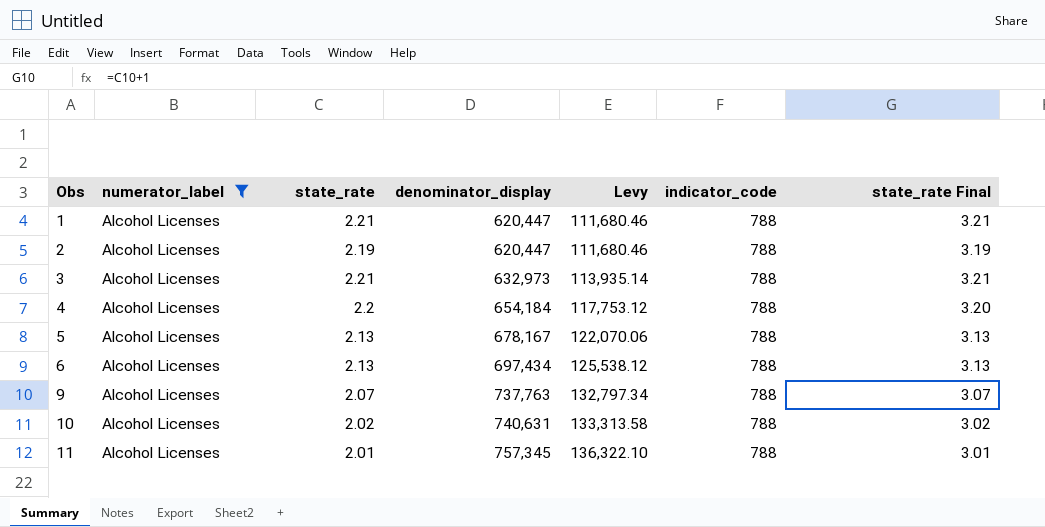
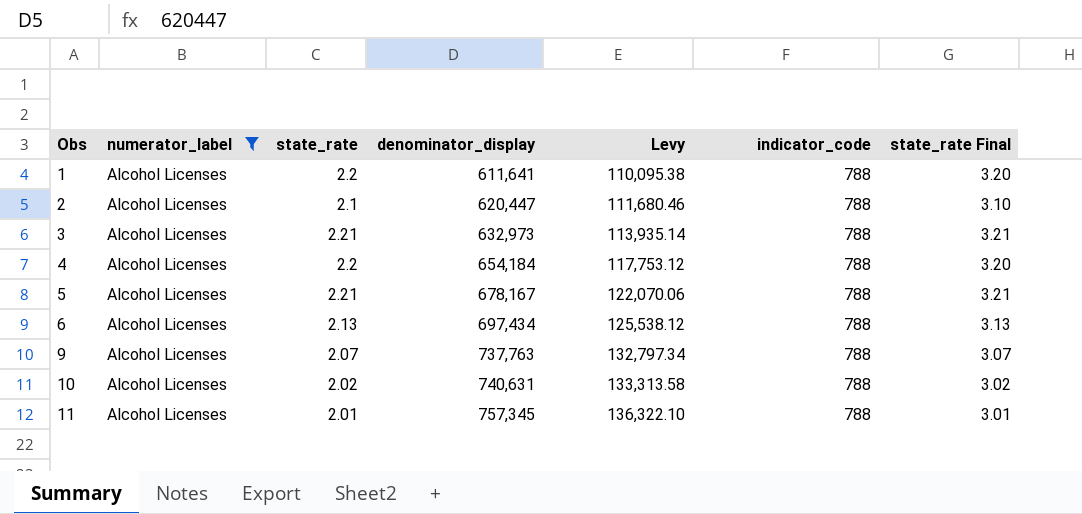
1 | state_rate: 2.21 -> 2.2
1 | denominator_display: 620,447 -> 611,641
1 | Levy: 111,680.46 -> 110,095.38
1 | state_rate Final: 3.21 -> 3.20
2 | state_rate: 2.19 -> 2.1
2 | state_rate Final: 3.19 -> 3.10
5 | state_rate: 2.13 -> 2.21
5 | state_rate Final: 3.13 -> 3.21

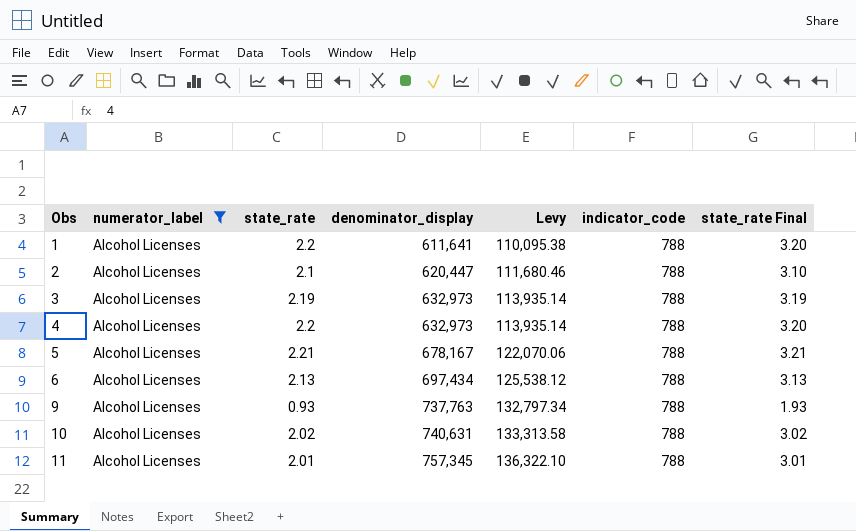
3 | state_rate: 2.21 -> 2.19
3 | state_rate Final: 3.21 -> 3.19
4 | denominator_display: 654,184 -> 632,973
4 | Levy: 117,753.12 -> 113,935.14
9 | state_rate: 2.07 -> 0.93
9 | state_rate Final: 3.07 -> 1.93

